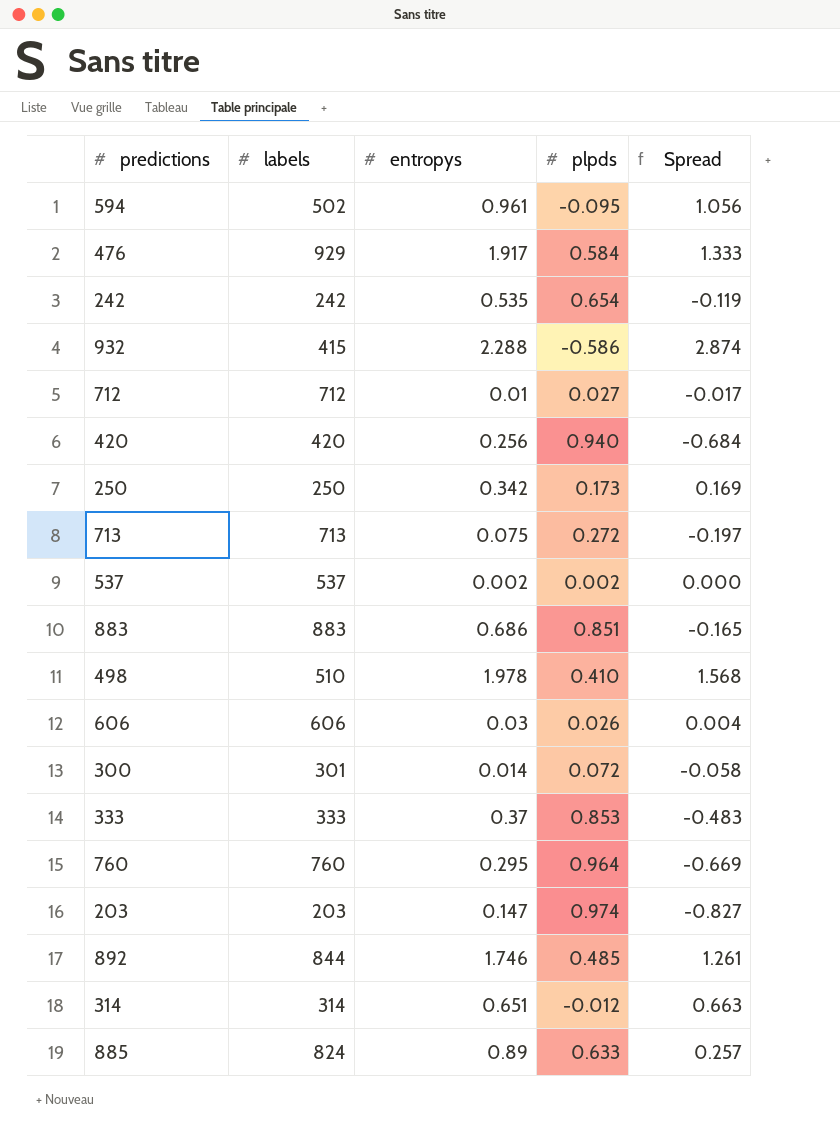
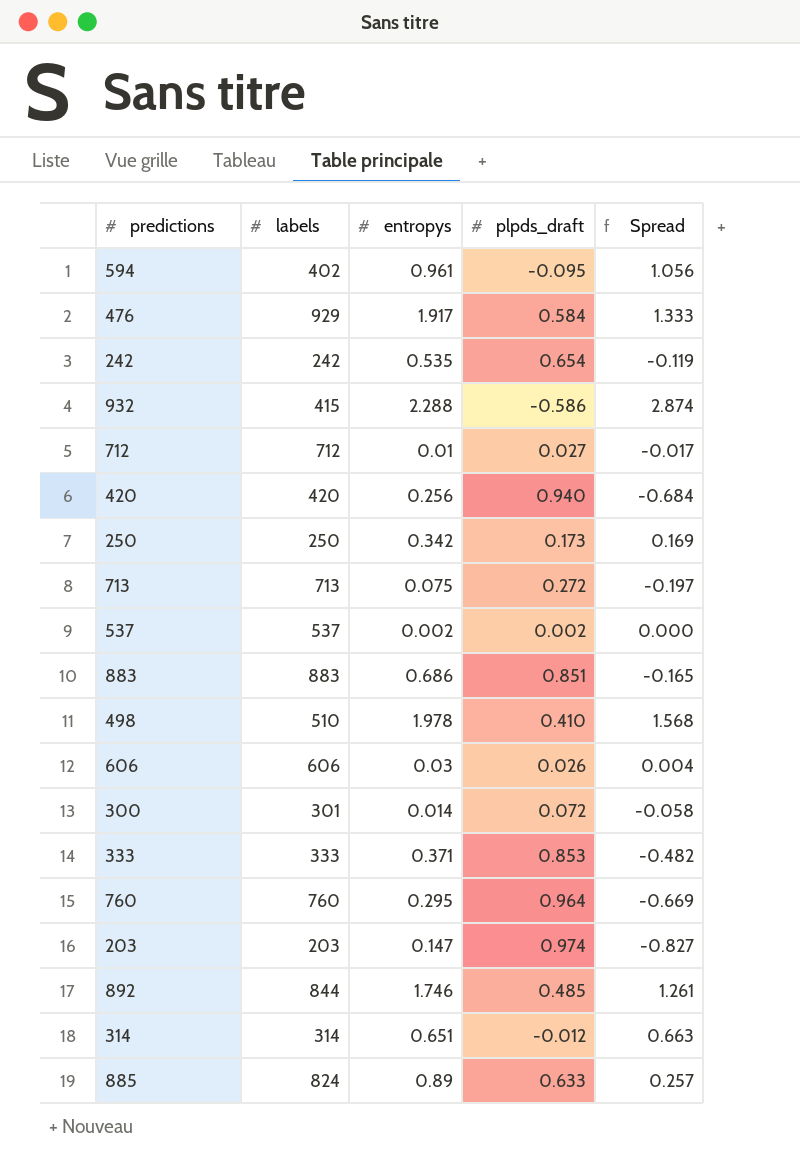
column name: plpds -> plpds_draft
594 | labels: 502 -> 402
333 | entropys: 0.37 -> 0.371
333 | Spread: -0.483 -> -0.482

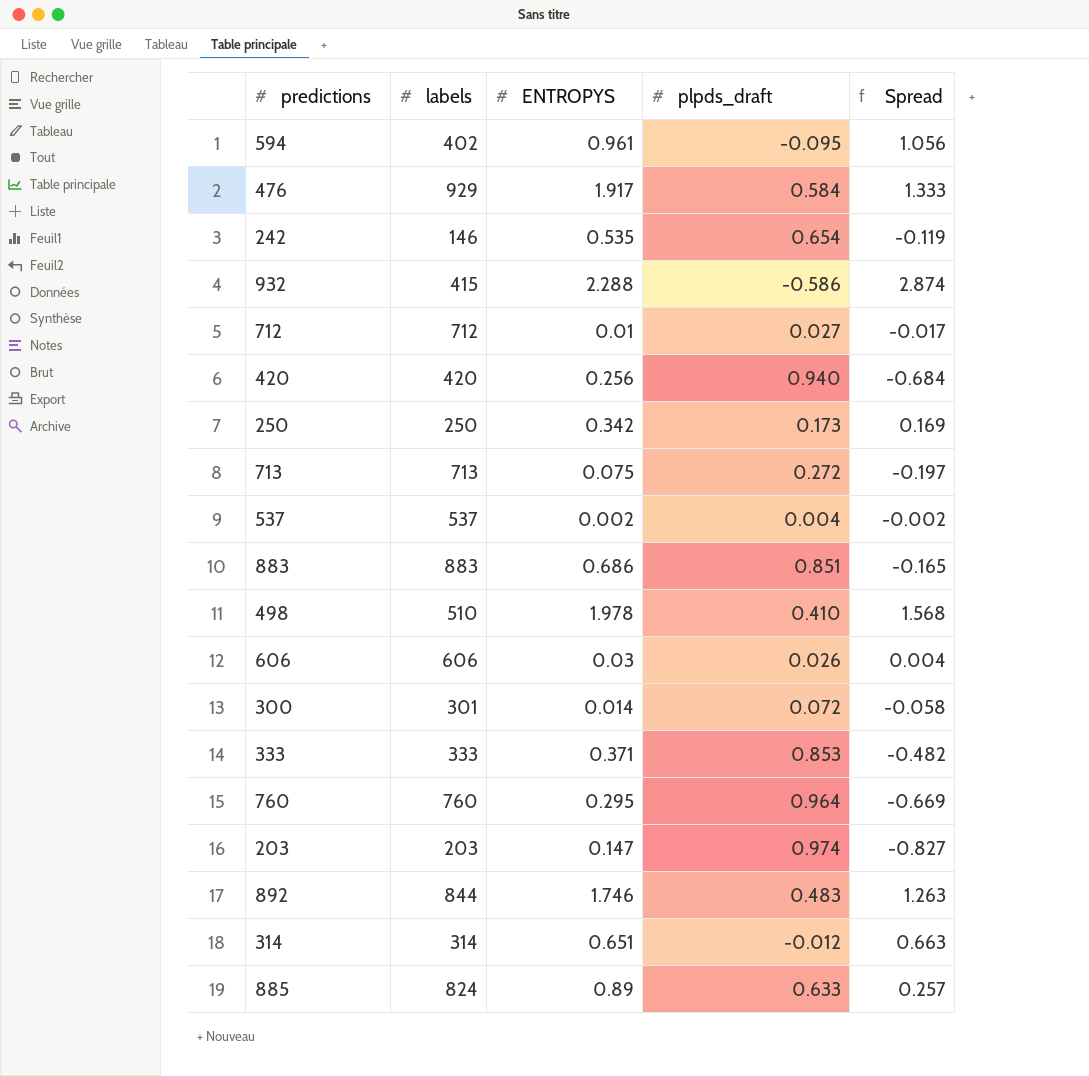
column name: entropys -> ENTROPYS
242 | labels: 242 -> 146
537 | plpds_draft: 0.002 -> 0.004
537 | Spread: 0.000 -> -0.002
892 | plpds_draft: 0.485 -> 0.483
892 | Spread: 1.261 -> 1.263

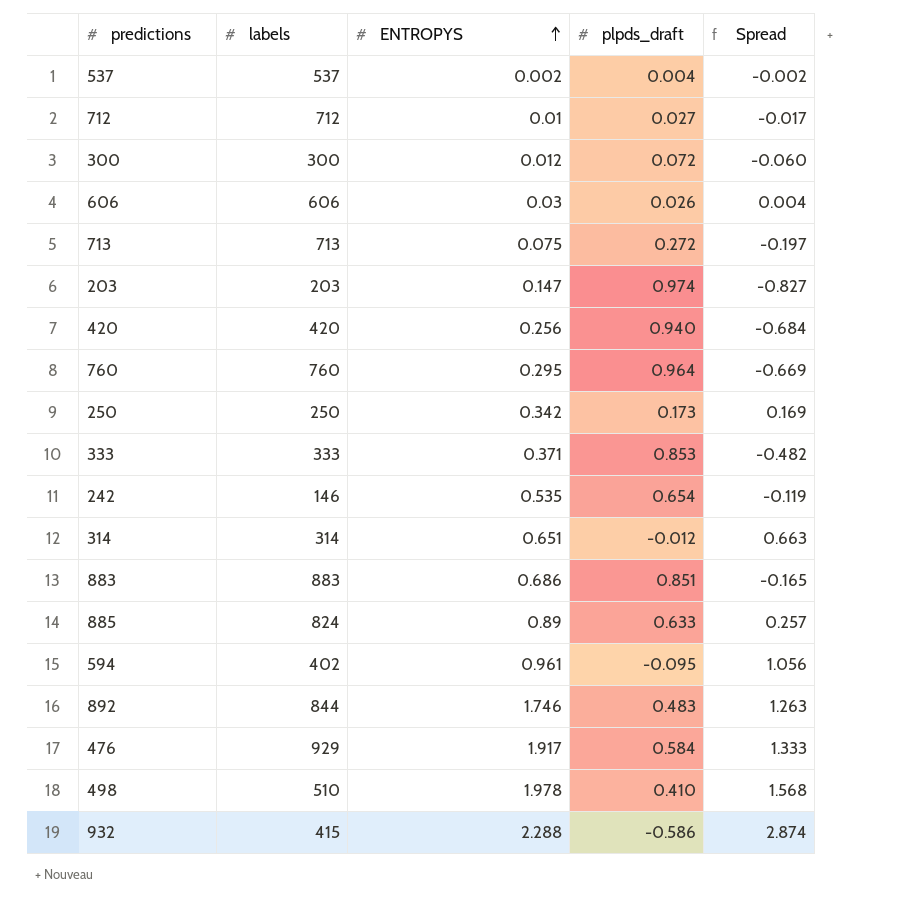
row order: none -> ENTROPYS ascending
300 | labels: 301 -> 300
300 | ENTROPYS: 0.014 -> 0.012
300 | Spread: -0.058 -> -0.060

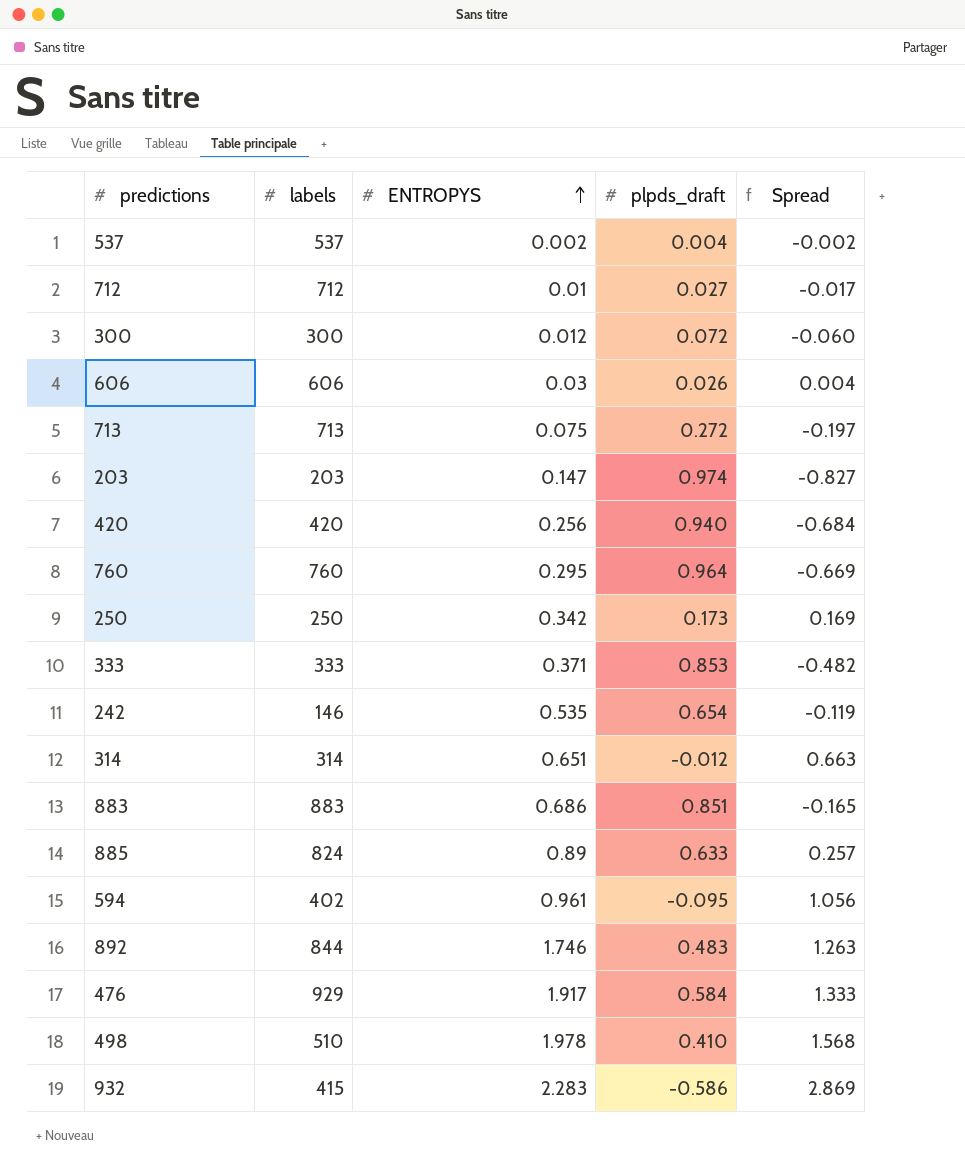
932 | ENTROPYS: 2.288 -> 2.283
932 | Spread: 2.874 -> 2.869

